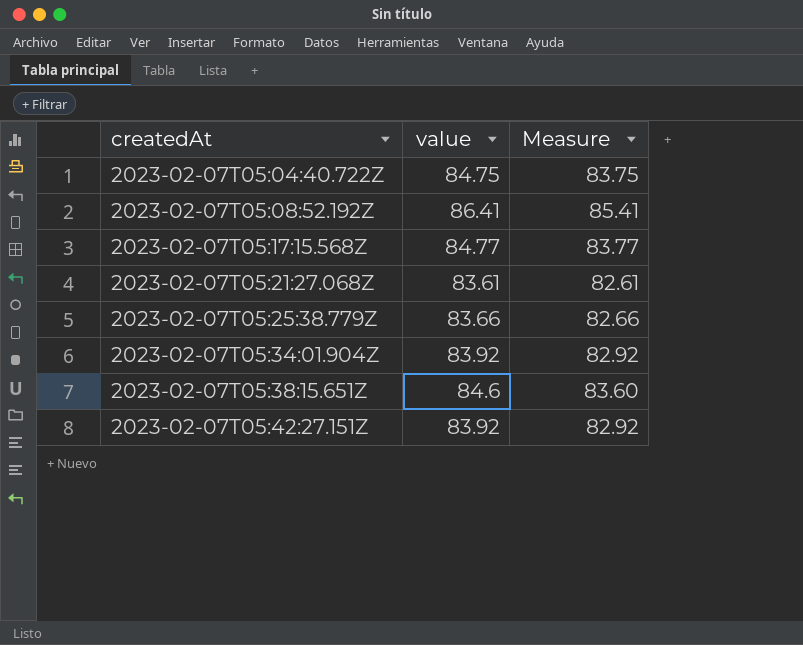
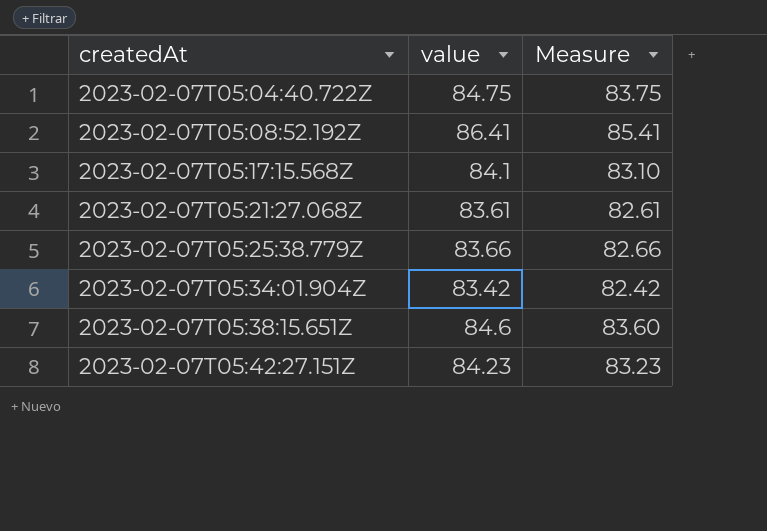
2023-02-07T05:17:15.568Z | value: 84.77 -> 84.1
2023-02-07T05:17:15.568Z | Measure: 83.77 -> 83.10
2023-02-07T05:34:01.904Z | value: 83.92 -> 83.42
2023-02-07T05:34:01.904Z | Measure: 82.92 -> 82.42
2023-02-07T05:42:27.151Z | value: 83.92 -> 84.23
2023-02-07T05:42:27.151Z | Measure: 82.92 -> 83.23

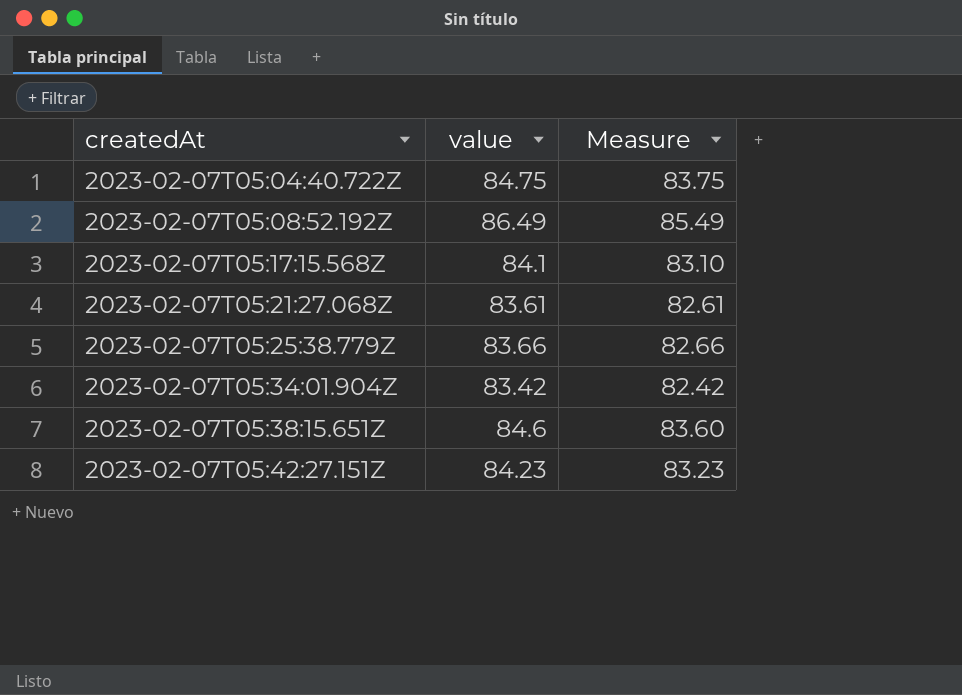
2023-02-07T05:08:52.192Z | value: 86.41 -> 86.49
2023-02-07T05:08:52.192Z | Measure: 85.41 -> 85.49

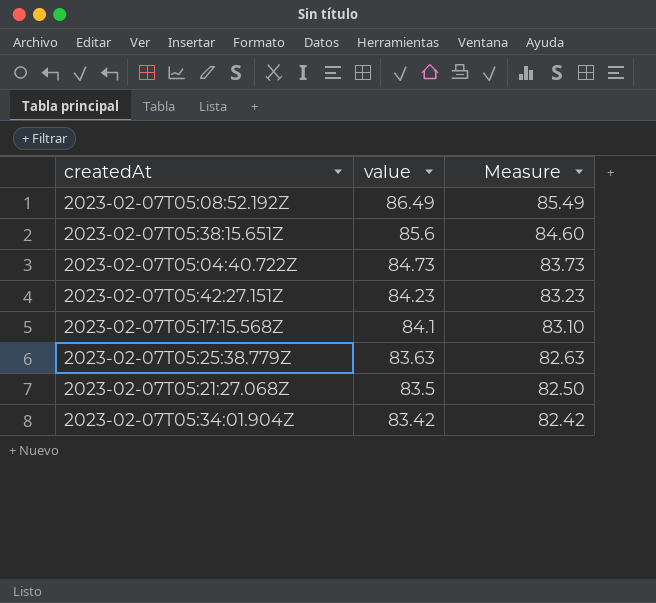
row order: createdAt ascending -> value descending
2023-02-07T05:38:15.651Z | value: 84.6 -> 85.6
2023-02-07T05:38:15.651Z | Measure: 83.60 -> 84.60
2023-02-07T05:04:40.722Z | value: 84.75 -> 84.73
2023-02-07T05:04:40.722Z | Measure: 83.75 -> 83.73
2023-02-07T05:25:38.779Z | value: 83.66 -> 83.63
2023-02-07T05:25:38.779Z | Measure: 82.66 -> 82.63
2023-02-07T05:21:27.068Z | value: 83.61 -> 83.5
2023-02-07T05:21:27.068Z | Measure: 82.61 -> 82.50

